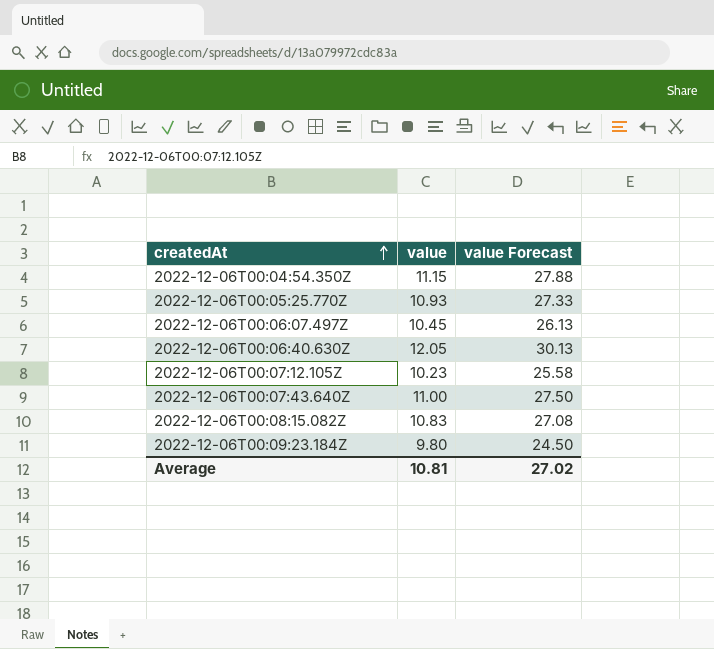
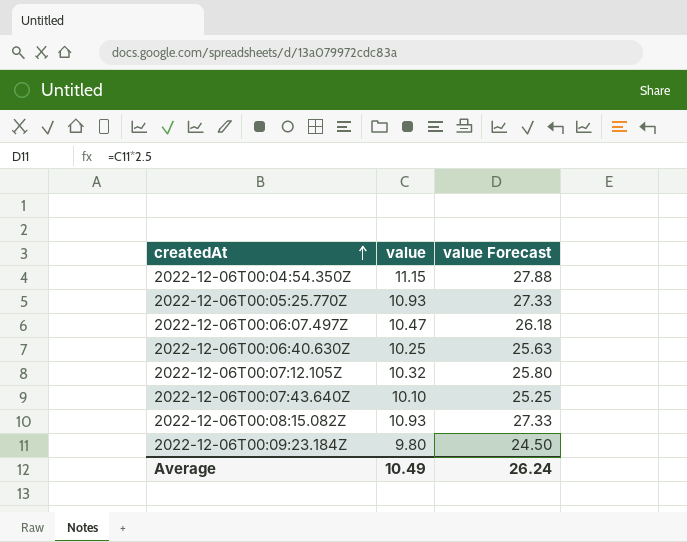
2022-12-06T00:06:07.497Z | value: 10.45 -> 10.47
2022-12-06T00:06:07.497Z | value Forecast: 26.13 -> 26.18
2022-12-06T00:06:40.630Z | value: 12.05 -> 10.25
2022-12-06T00:06:40.630Z | value Forecast: 30.13 -> 25.63
2022-12-06T00:07:12.105Z | value: 10.23 -> 10.32
2022-12-06T00:07:12.105Z | value Forecast: 25.58 -> 25.80
2022-12-06T00:07:43.640Z | value: 11.00 -> 10.10
2022-12-06T00:07:43.640Z | value Forecast: 27.50 -> 25.25
2022-12-06T00:08:15.082Z | value: 10.83 -> 10.93
2022-12-06T00:08:15.082Z | value Forecast: 27.08 -> 27.33
Average | value: 10.81 -> 10.49
Average | value Forecast: 27.02 -> 26.24

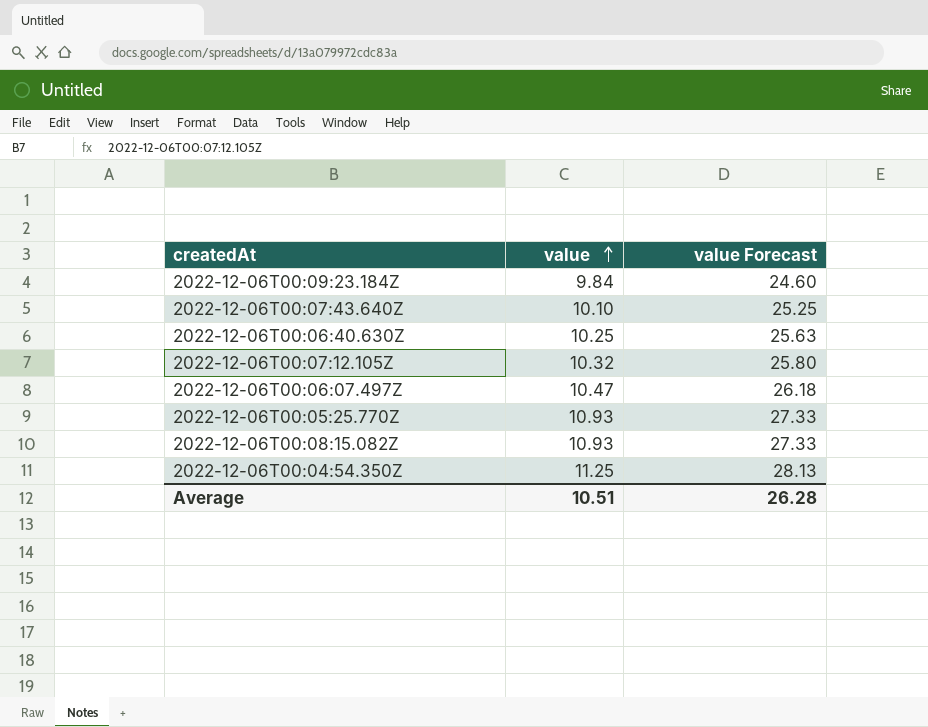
row order: createdAt ascending -> value ascending
2022-12-06T00:09:23.184Z | value: 9.80 -> 9.84
2022-12-06T00:09:23.184Z | value Forecast: 24.50 -> 24.60
2022-12-06T00:04:54.350Z | value: 11.15 -> 11.25
2022-12-06T00:04:54.350Z | value Forecast: 27.88 -> 28.13
Average | value: 10.49 -> 10.51
Average | value Forecast: 26.24 -> 26.28

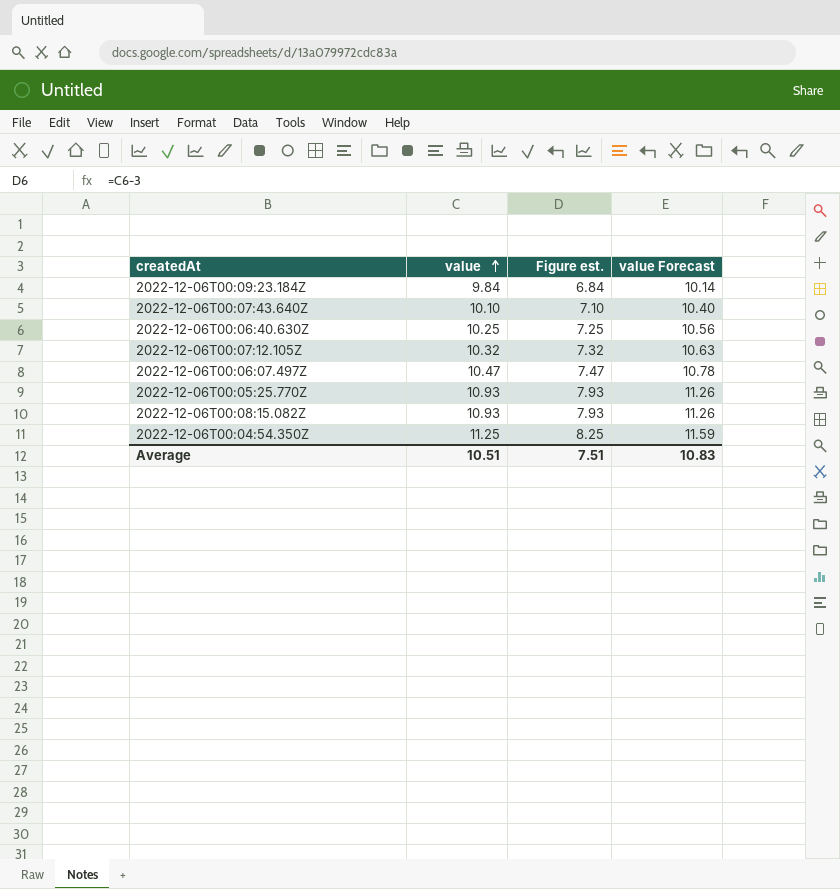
column Figure est. | formula: none -> [value] - 3
column value Forecast | formula: [value] * 2.5 -> [value] * 1.03
Average | value Forecast: 26.28 -> 10.83

